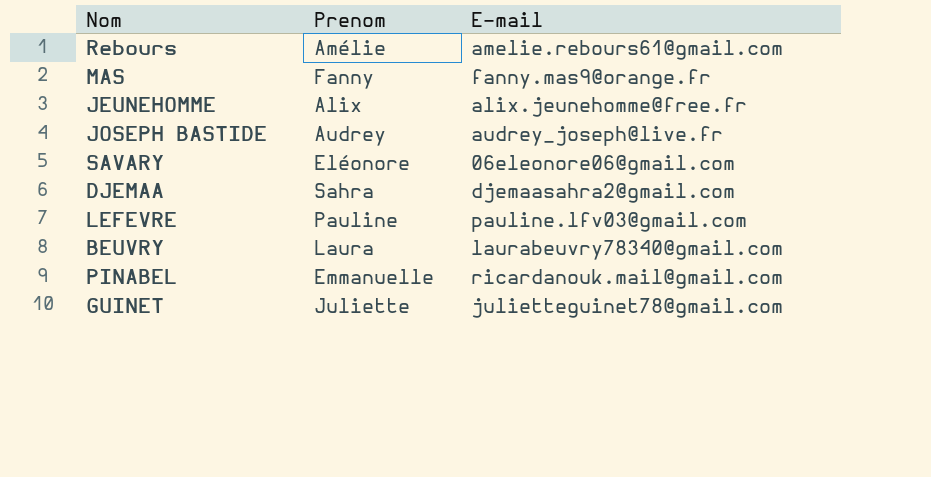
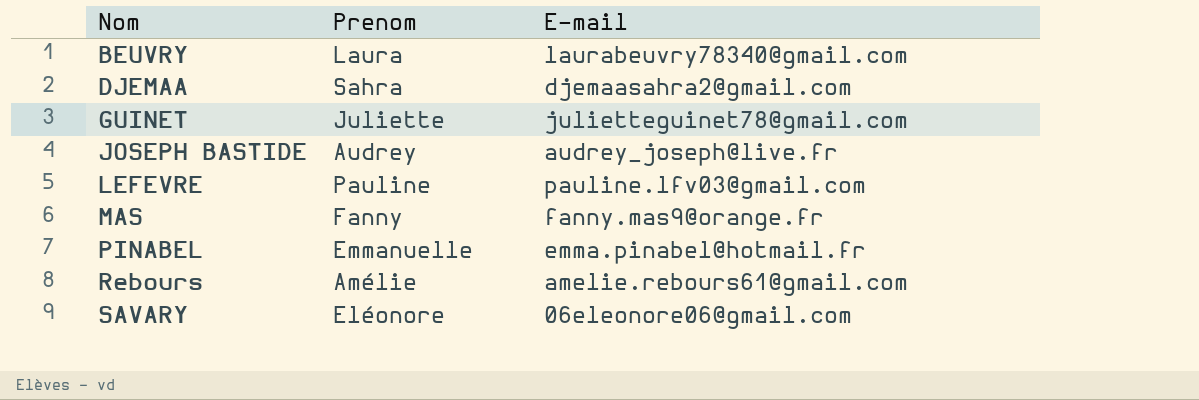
row order: none -> Nom ascending
row JEUNEHOMME: Alix | alix.jeunehomme@free.fr -> none
PINABEL | E-mail: ricardanouk.mail@gmail.com -> emma.pinabel@hotmail.fr

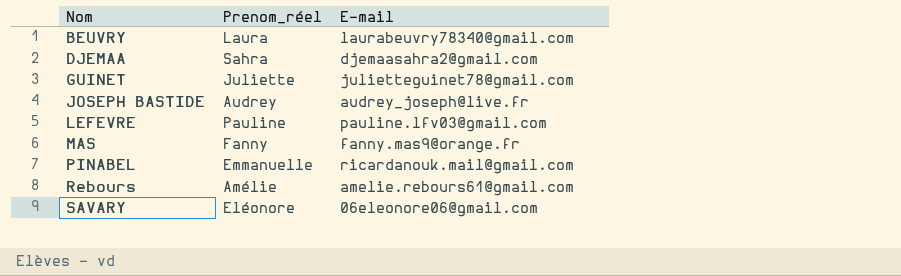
column name: Prenom -> Prenom_réel
PINABEL | E-mail: emma.pinabel@hotmail.fr -> ricardanouk.mail@gmail.com

